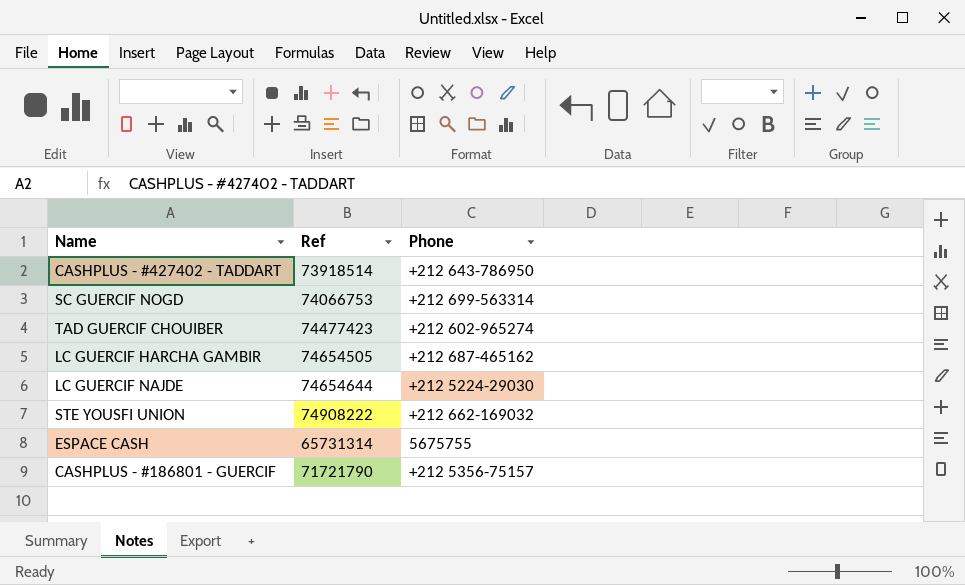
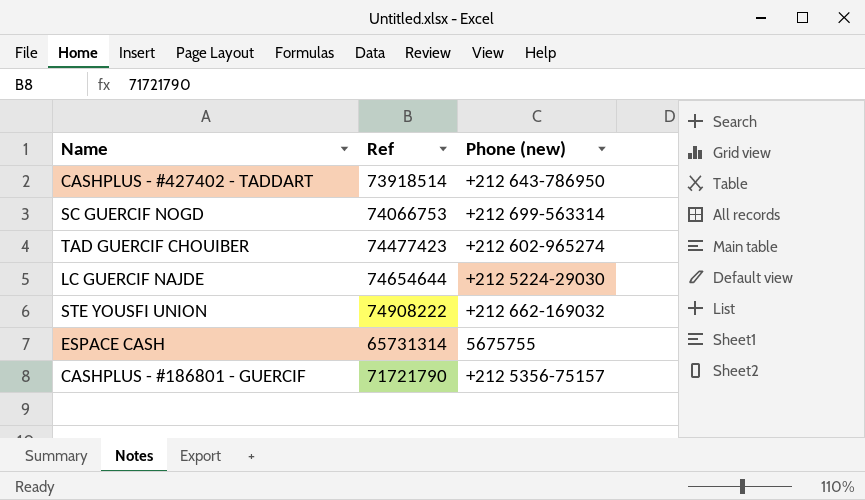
column name: Phone -> Phone (new)
row LC GUERCIF HARCHA GAMBIR: 74654505 | +212 687-465162 -> none

